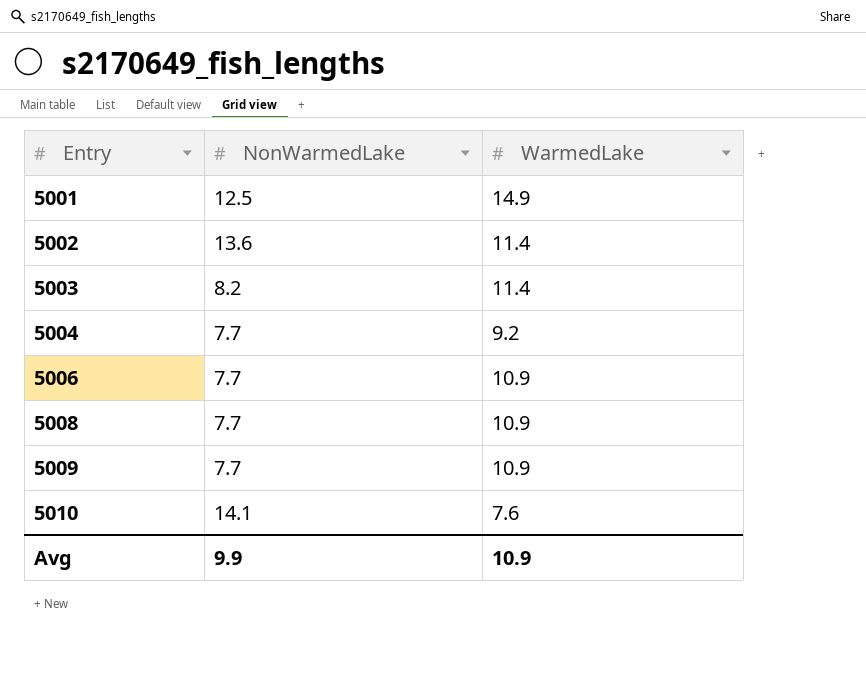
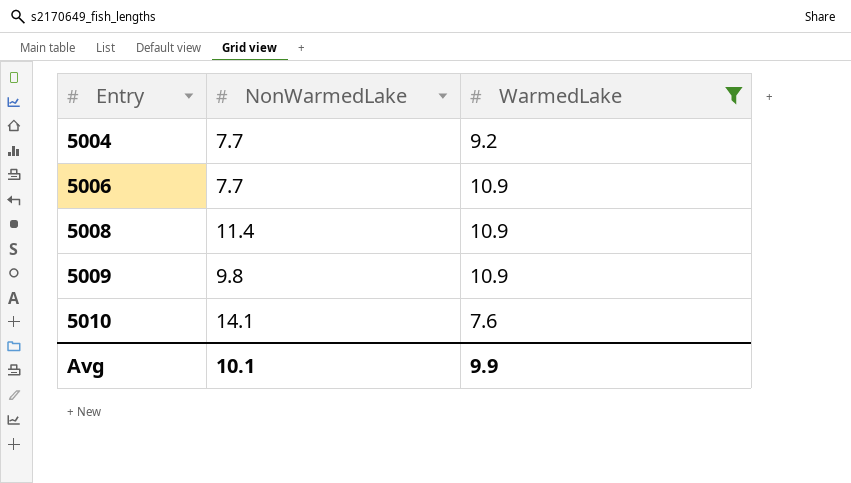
filter: none -> WarmedLake <= 10.9
5008 | NonWarmedLake: 7.7 -> 11.4
5009 | NonWarmedLake: 7.7 -> 9.8
Avg | NonWarmedLake: 9.9 -> 10.1
Avg | WarmedLake: 10.9 -> 9.9

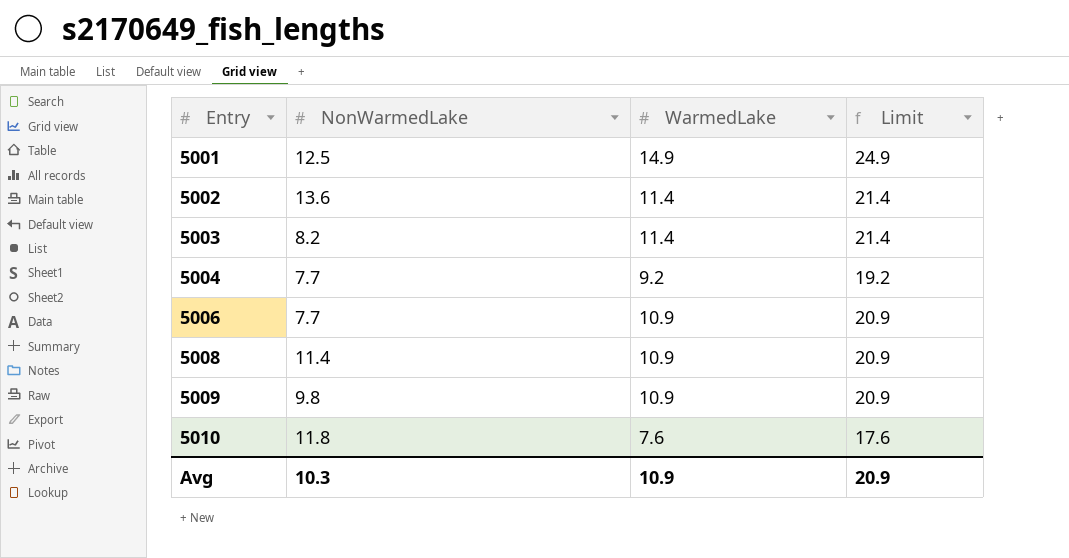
filter: WarmedLake <= 10.9 -> none
column Limit | formula: none -> [WarmedLake] + 10
5010 | NonWarmedLake: 14.1 -> 11.8
Avg | NonWarmedLake: 10.1 -> 10.3
Avg | WarmedLake: 9.9 -> 10.9

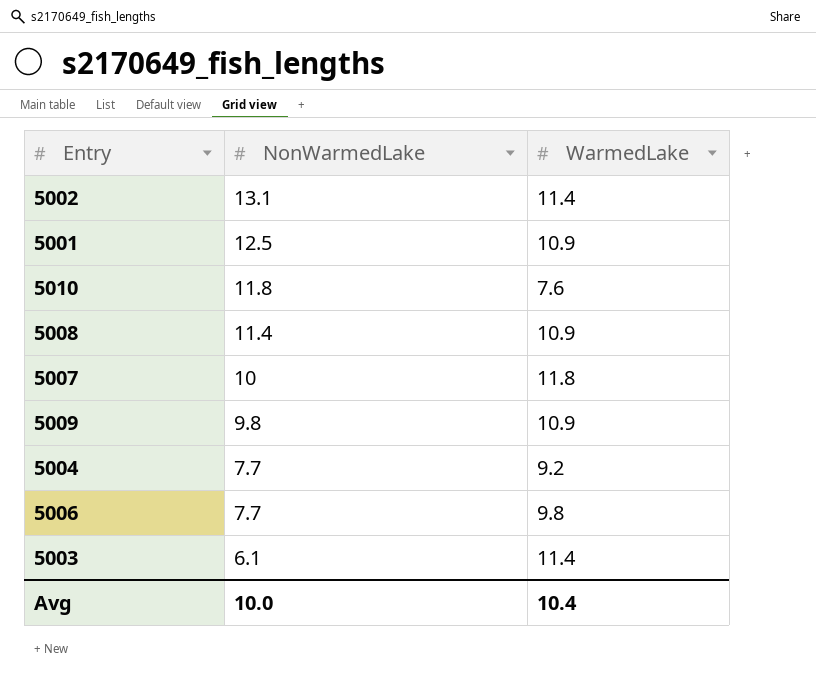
row order: Entry ascending -> NonWarmedLake descending
column Limit | formula: [WarmedLake] + 10 -> none
5002 | NonWarmedLake: 13.6 -> 13.1
5001 | WarmedLake: 14.9 -> 10.9
row 5007: none -> 10 | 11.8
5006 | WarmedLake: 10.9 -> 9.8
5003 | NonWarmedLake: 8.2 -> 6.1
Avg | NonWarmedLake: 10.3 -> 10.0
Avg | WarmedLake: 10.9 -> 10.4

